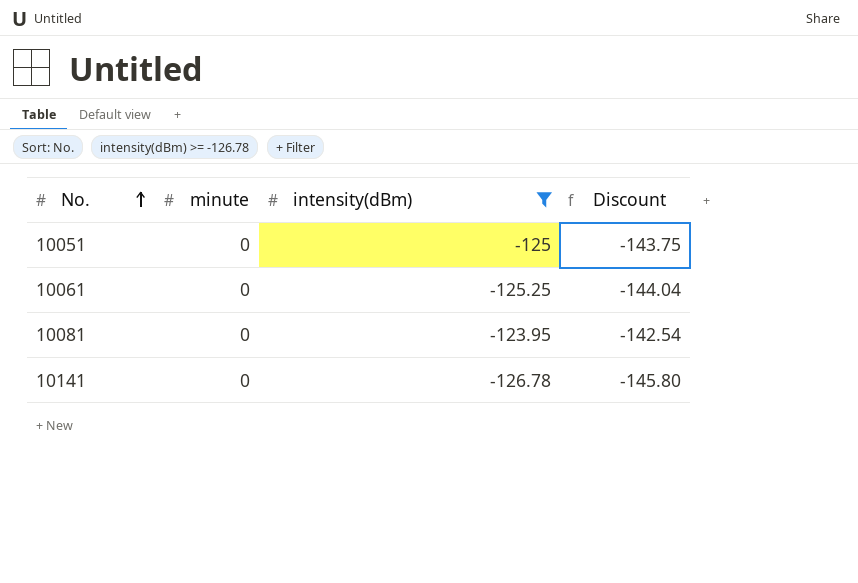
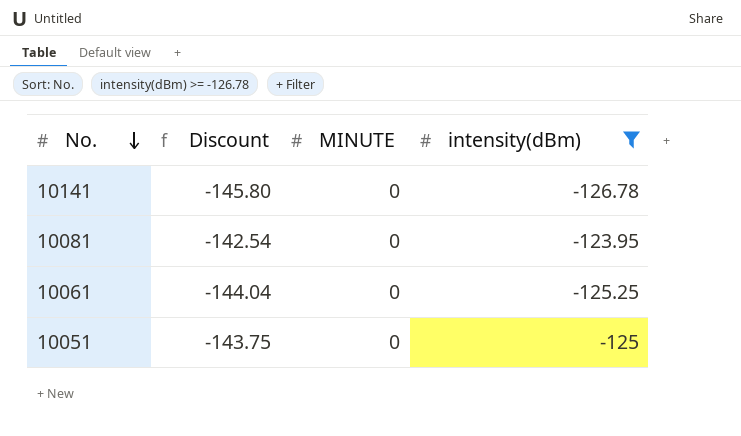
row order: No. ascending -> No. descending
column Discount | position: 4 -> 2
column name: minute -> MINUTE

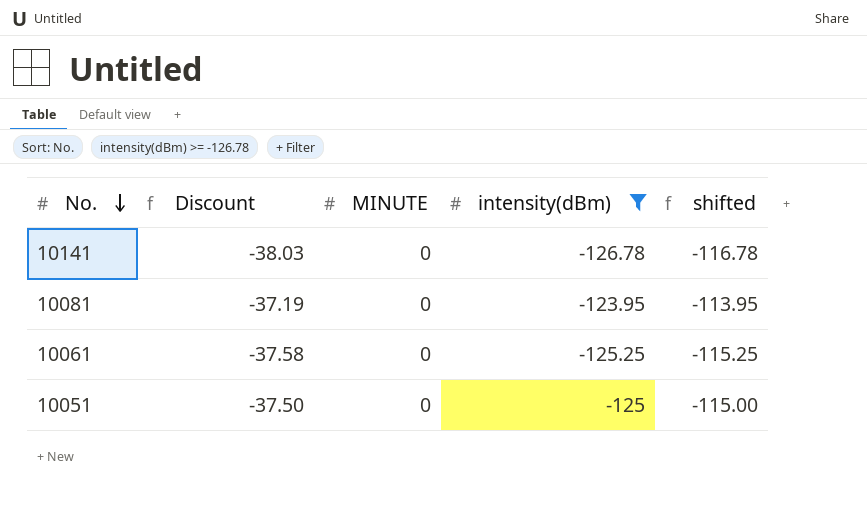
column Discount | formula: [intensity(dBm)] * 1.15 -> [intensity(dBm)] * 0.3
column shifted | formula: none -> [intensity(dBm)] + 10

